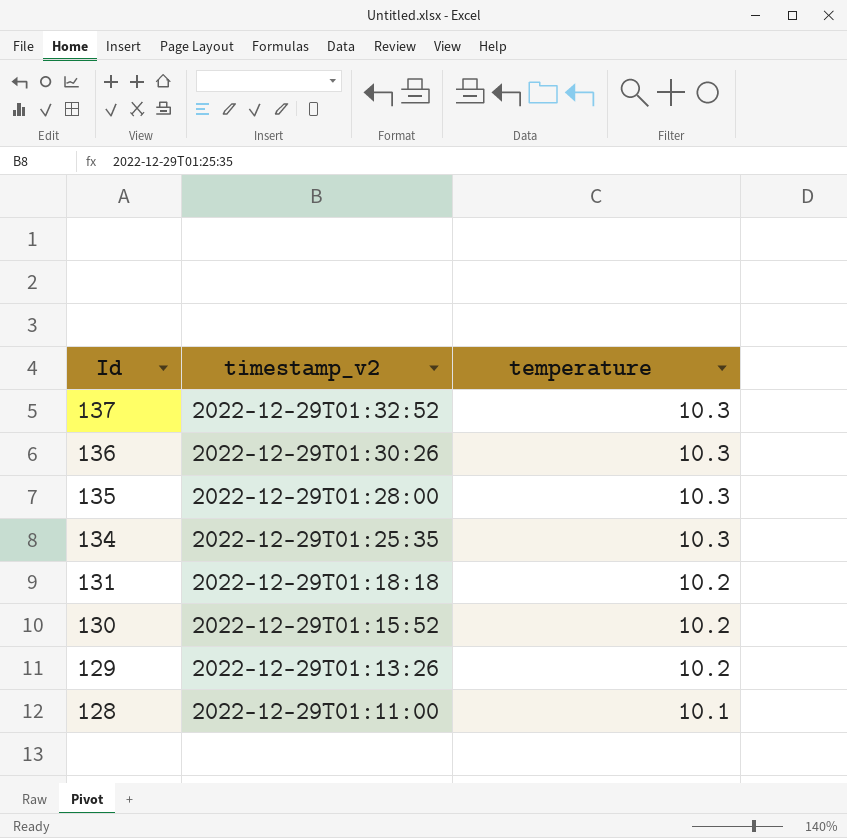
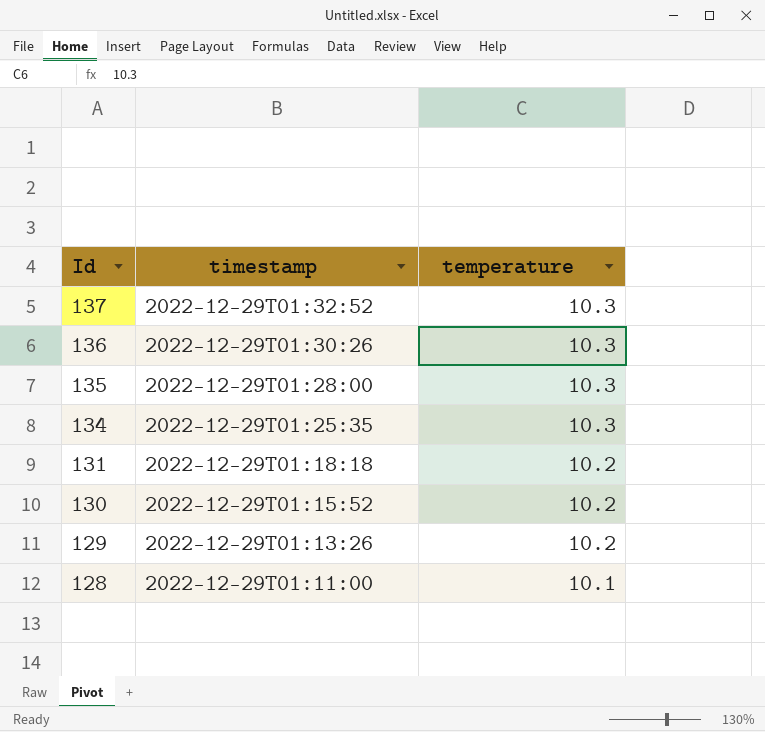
column name: timestamp_v2 -> timestamp

